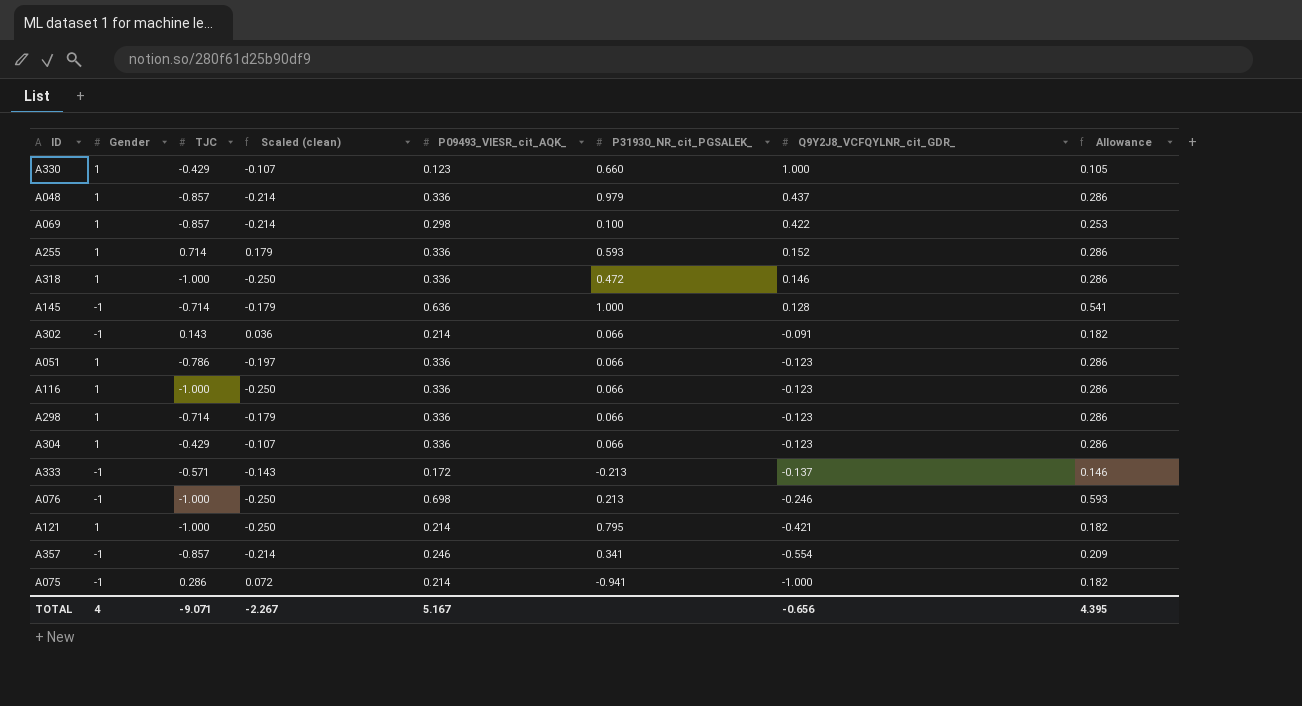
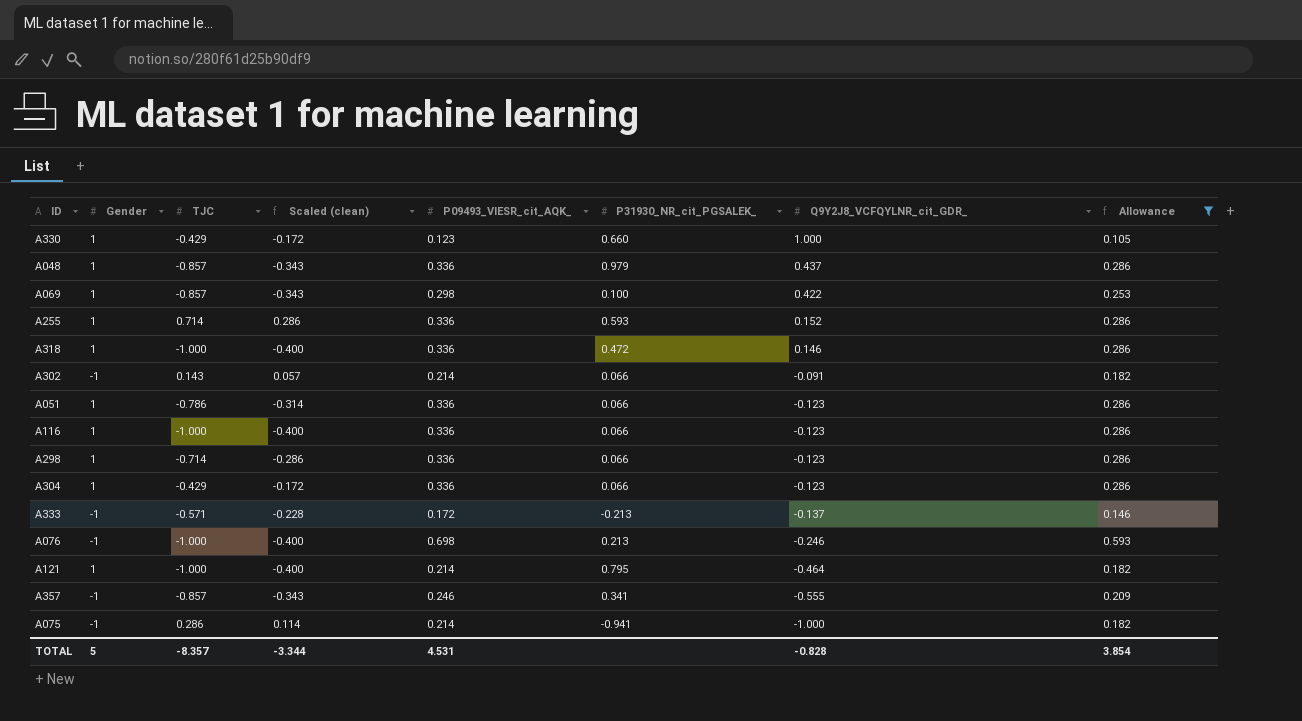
filter: none -> Allowance != 0.541
column Scaled (clean) | formula: [TJC] * 0.25 -> [TJC] * 0.4
A121 | Q9Y2J8_VCFQYLNR_cit_GDR_: -0.421 -> -0.464
A357 | Q9Y2J8_VCFQYLNR_cit_GDR_: -0.554 -> -0.555
TOTAL | Gender: 4 -> 5
TOTAL | TJC: -9.071 -> -8.357
TOTAL | Scaled (clean): -2.267 -> -3.344
TOTAL | P09493_VIESR_cit_AQK_: 5.167 -> 4.531
TOTAL | Q9Y2J8_VCFQYLNR_cit_GDR_: -0.656 -> -0.828
TOTAL | Allowance: 4.395 -> 3.854

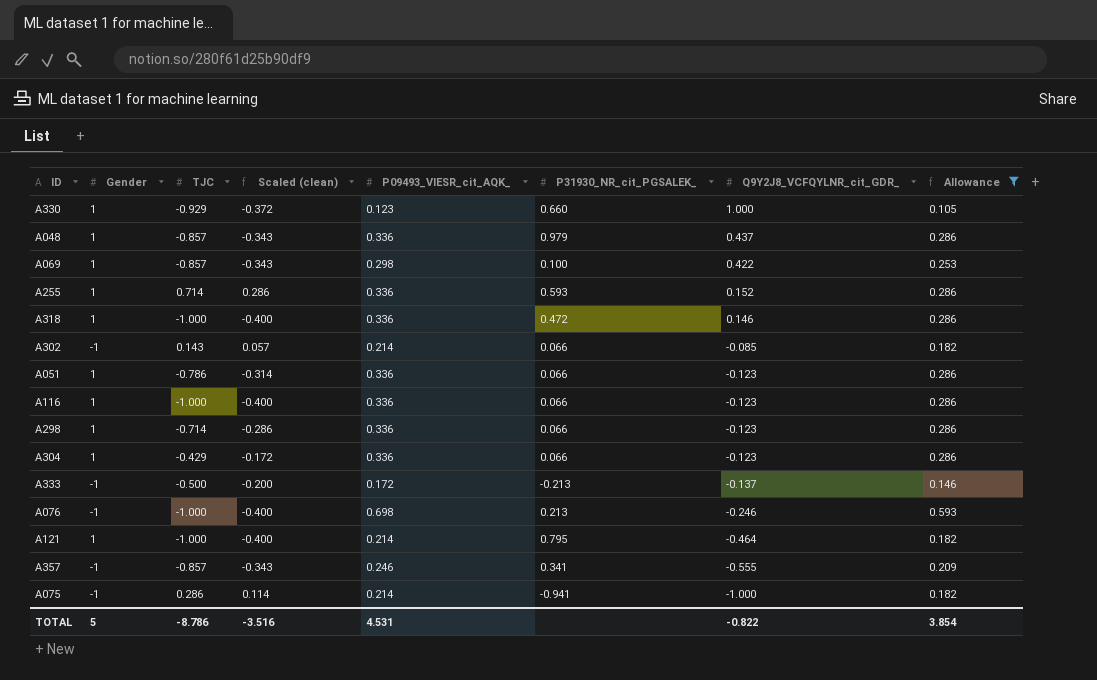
A330 | TJC: -0.429 -> -0.929
A330 | Scaled (clean): -0.172 -> -0.372
A302 | Q9Y2J8_VCFQYLNR_cit_GDR_: -0.091 -> -0.085
A333 | TJC: -0.571 -> -0.500
A333 | Scaled (clean): -0.228 -> -0.200
TOTAL | TJC: -8.357 -> -8.786
TOTAL | Scaled (clean): -3.344 -> -3.516
TOTAL | Q9Y2J8_VCFQYLNR_cit_GDR_: -0.828 -> -0.822

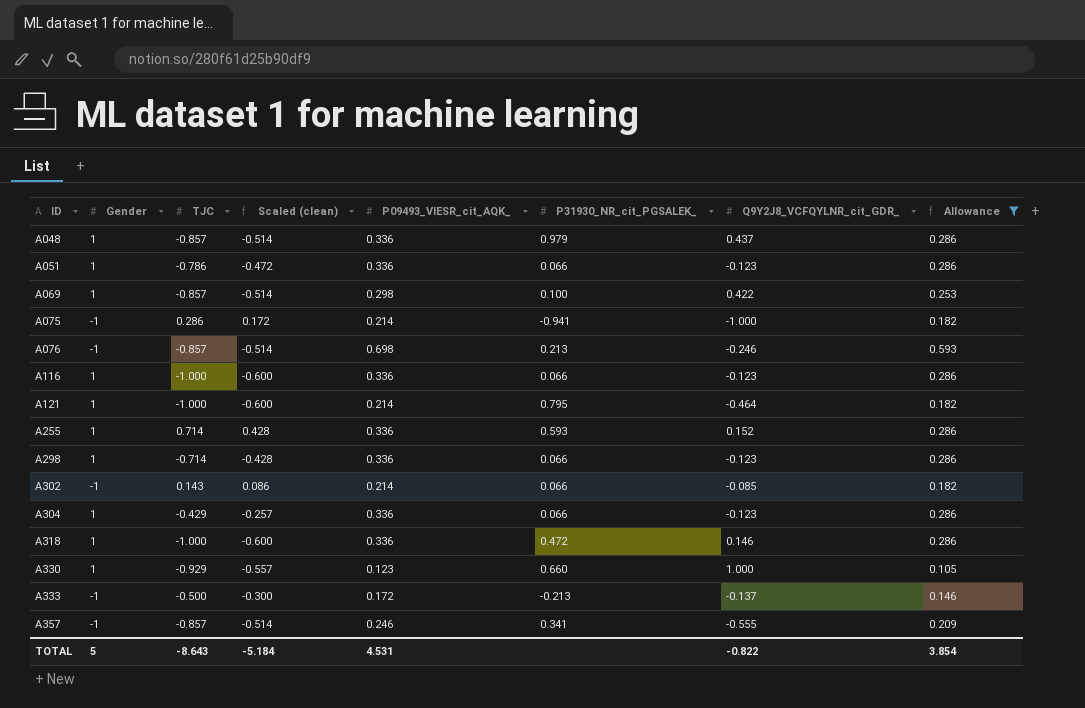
row order: Q9Y2J8_VCFQYLNR_cit_GDR_ descending -> ID ascending
column Scaled (clean) | formula: [TJC] * 0.4 -> [TJC] * 0.6
A076 | TJC: -1.000 -> -0.857
TOTAL | TJC: -8.786 -> -8.643
TOTAL | Scaled (clean): -3.516 -> -5.184

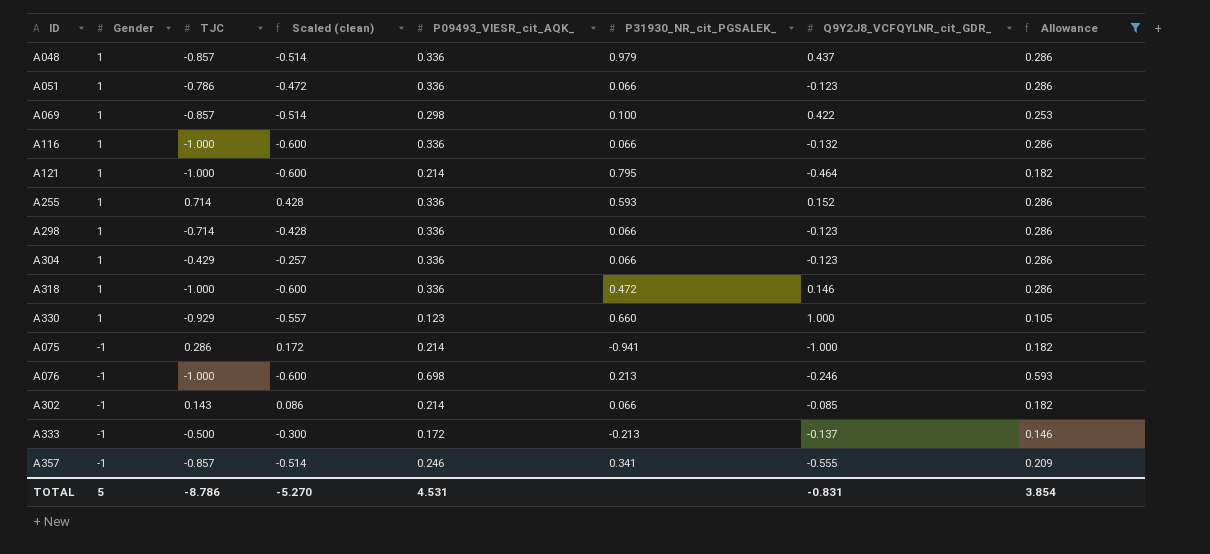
row order: ID ascending -> Gender descending
A116 | Q9Y2J8_VCFQYLNR_cit_GDR_: -0.123 -> -0.132
A076 | TJC: -0.857 -> -1.000
A076 | Scaled (clean): -0.514 -> -0.600
TOTAL | TJC: -8.643 -> -8.786
TOTAL | Scaled (clean): -5.184 -> -5.270
TOTAL | Q9Y2J8_VCFQYLNR_cit_GDR_: -0.822 -> -0.831

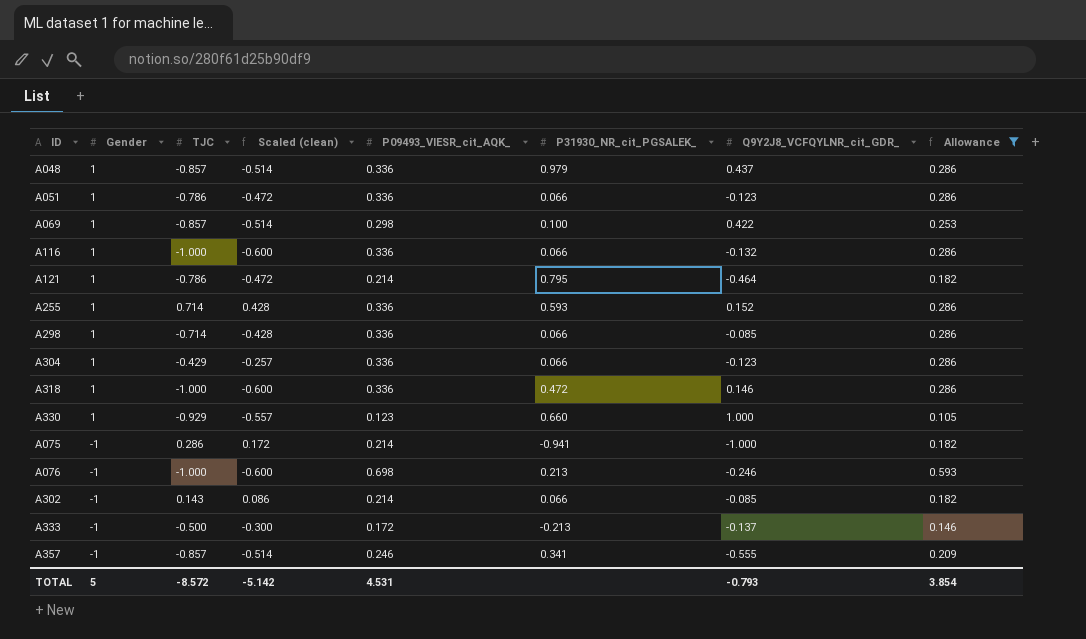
A121 | TJC: -1.000 -> -0.786
A121 | Scaled (clean): -0.600 -> -0.472
A298 | Q9Y2J8_VCFQYLNR_cit_GDR_: -0.123 -> -0.085
TOTAL | TJC: -8.786 -> -8.572
TOTAL | Scaled (clean): -5.270 -> -5.142
TOTAL | Q9Y2J8_VCFQYLNR_cit_GDR_: -0.831 -> -0.793

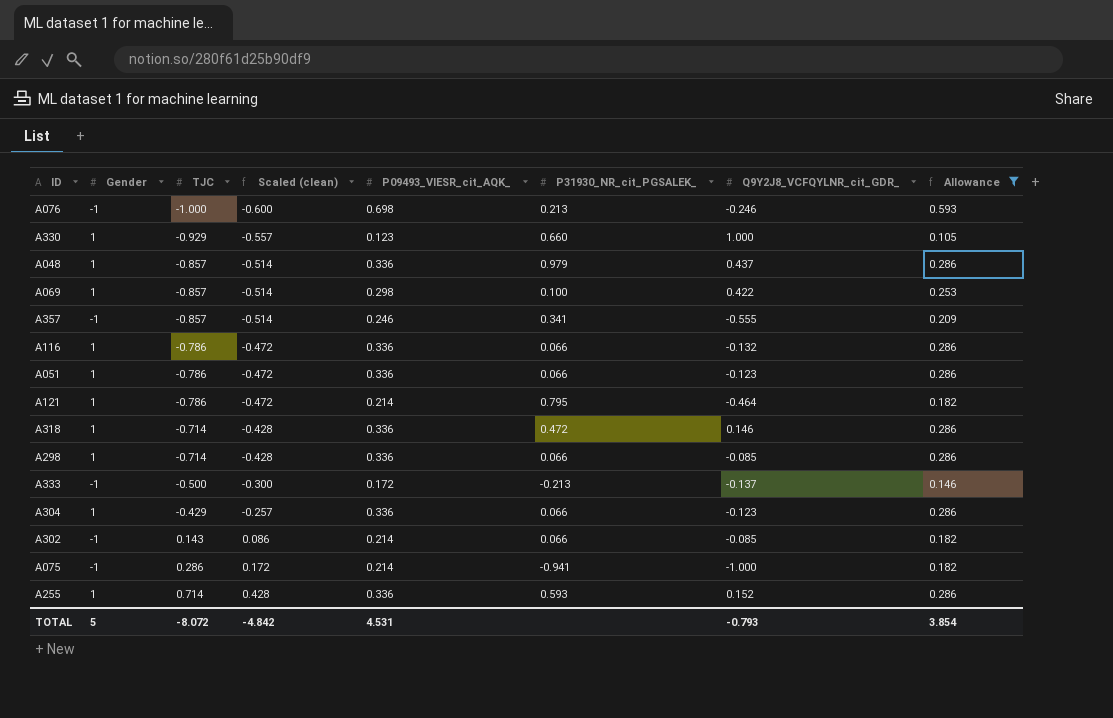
row order: Gender descending -> TJC ascending
A116 | TJC: -1.000 -> -0.786
A116 | Scaled (clean): -0.600 -> -0.472
A318 | TJC: -1.000 -> -0.714
A318 | Scaled (clean): -0.600 -> -0.428
TOTAL | TJC: -8.572 -> -8.072
TOTAL | Scaled (clean): -5.142 -> -4.842

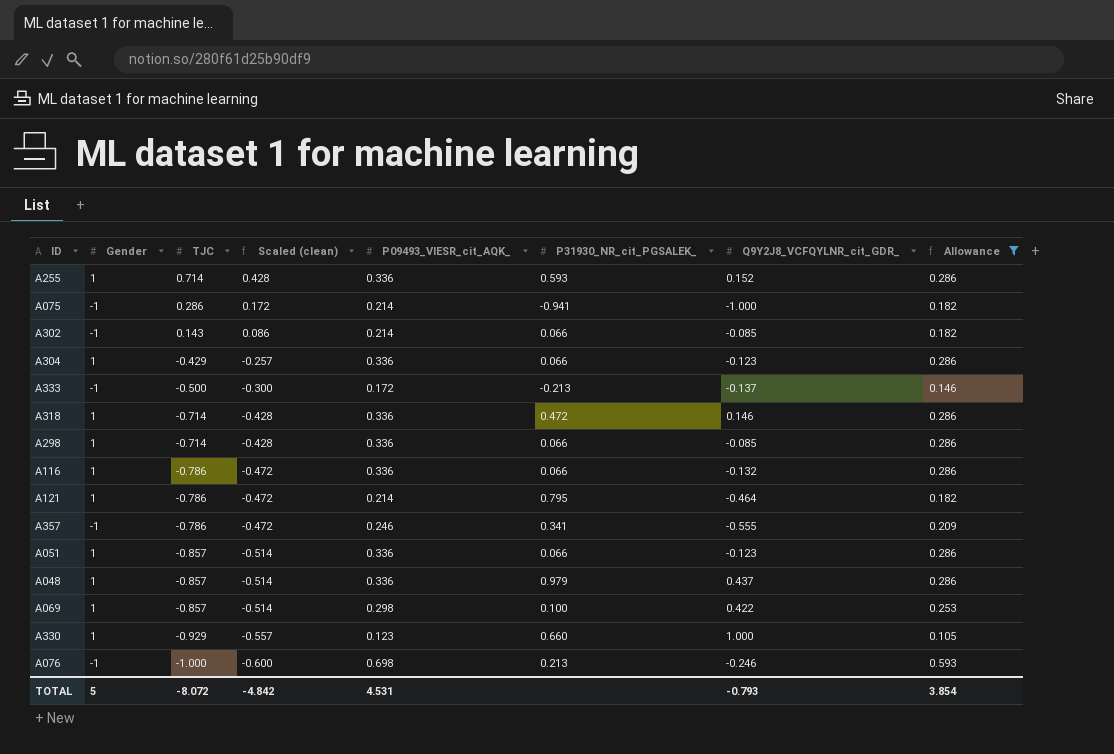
row order: TJC ascending -> TJC descending
A357 | TJC: -0.857 -> -0.786
A357 | Scaled (clean): -0.514 -> -0.472
A051 | TJC: -0.786 -> -0.857
A051 | Scaled (clean): -0.472 -> -0.514

